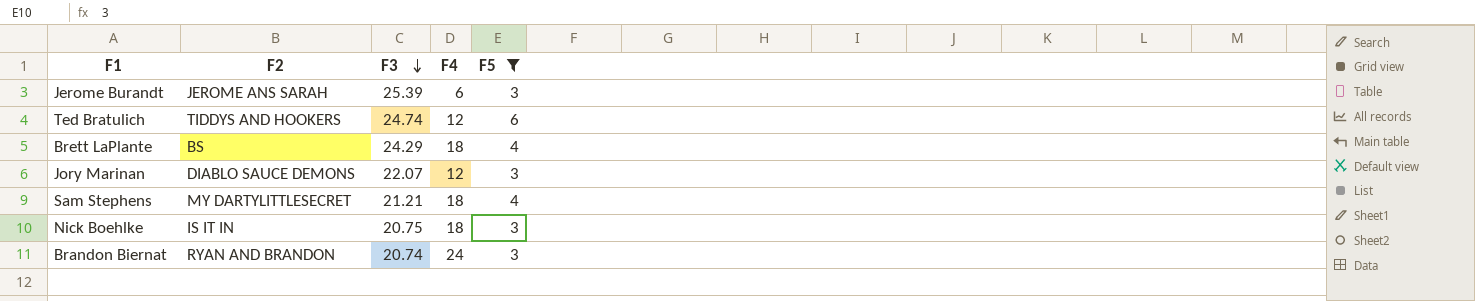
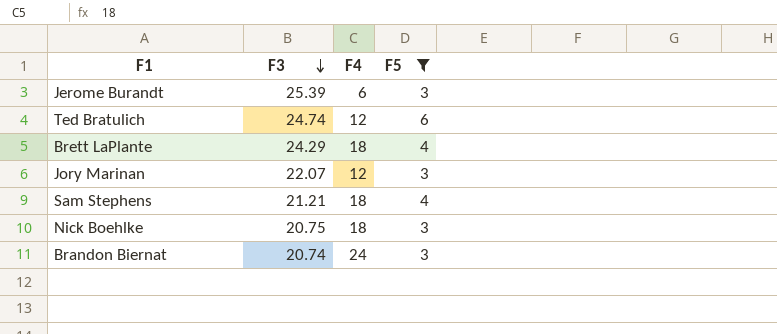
column F2 | position: 2 -> none

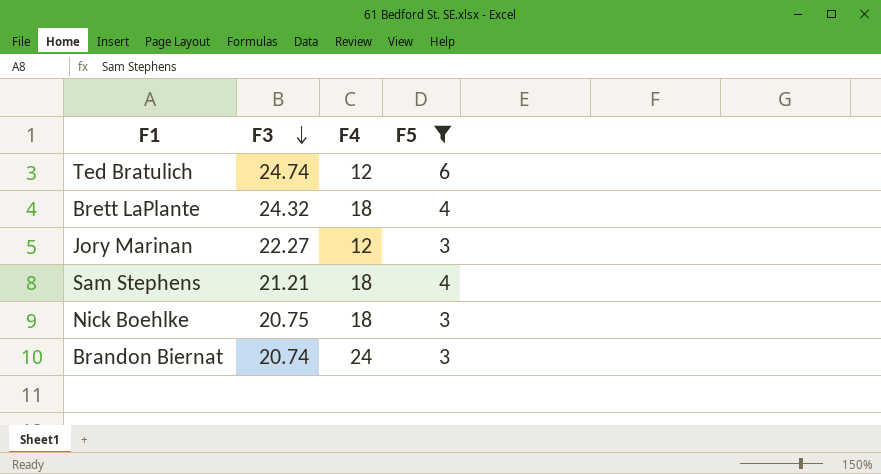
row Jerome Burandt: 25.39 | 6 | 3 -> none
Brett LaPlante | F3: 24.29 -> 24.32
Jory Marinan | F3: 22.07 -> 22.27

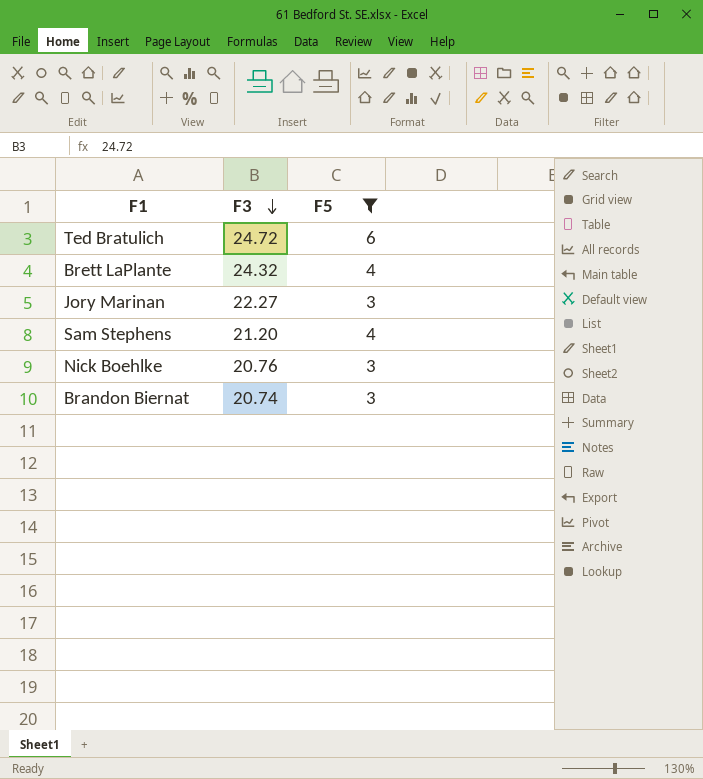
column F4 | position: 3 -> none
Ted Bratulich | F3: 24.74 -> 24.72
Sam Stephens | F3: 21.21 -> 21.20
Nick Boehlke | F3: 20.75 -> 20.76

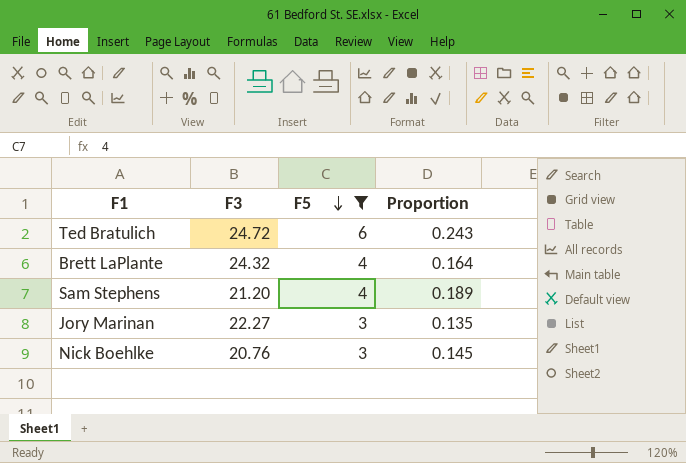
row order: F3 descending -> F5 descending
column Proportion | formula: none -> [F5] / [F3]
row Brandon Biernat: 20.74 | 3 -> none

